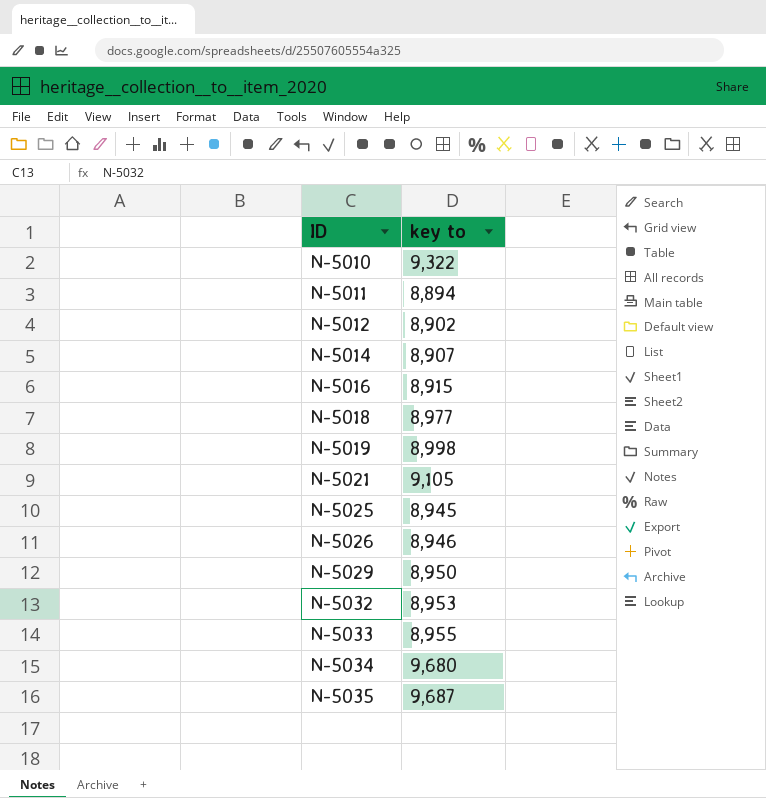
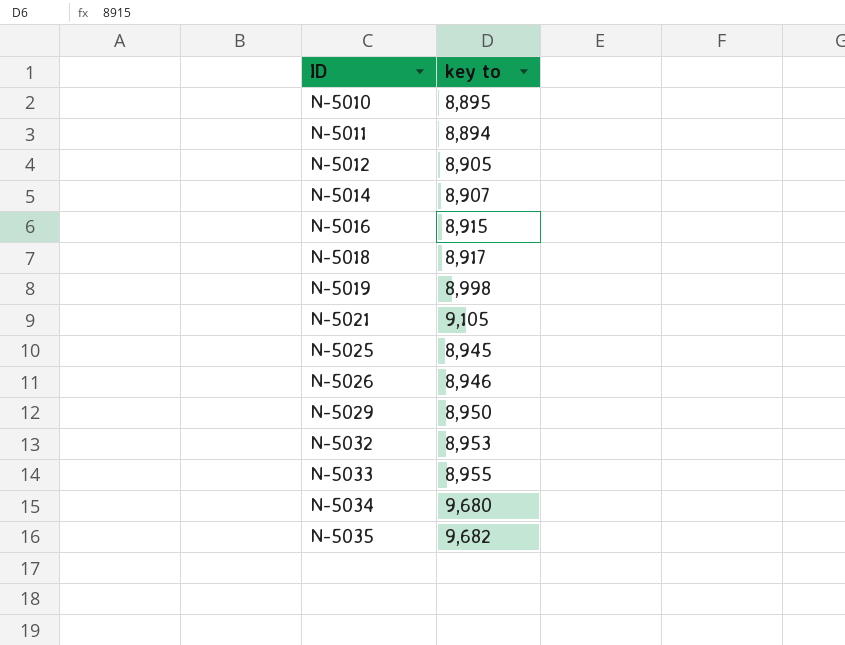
N-5010 | key to: 9,322 -> 8,895
N-5012 | key to: 8,902 -> 8,905
N-5018 | key to: 8,977 -> 8,917
N-5035 | key to: 9,687 -> 9,682

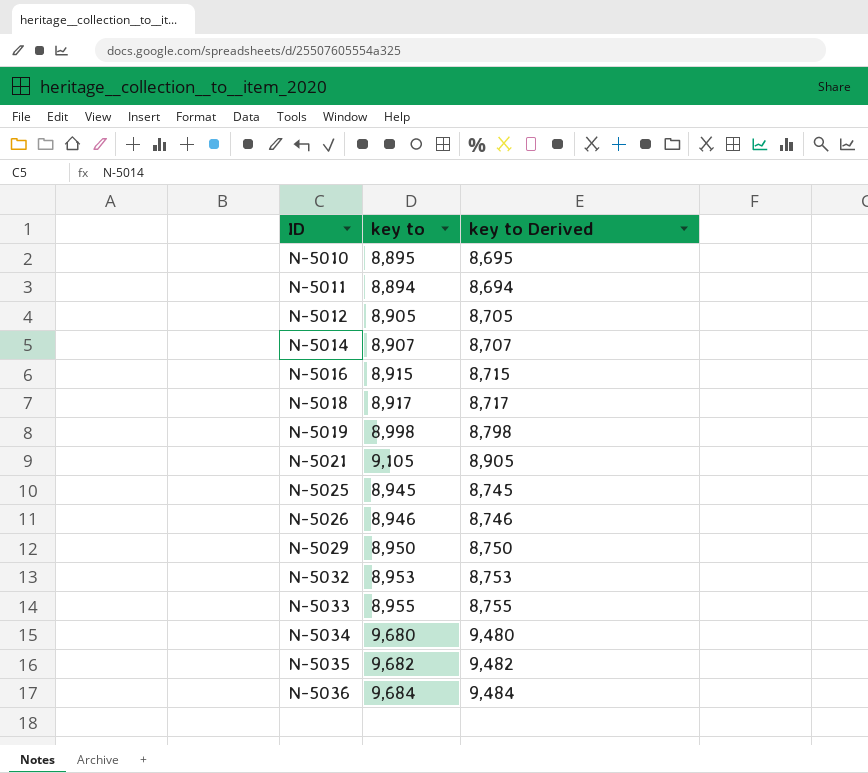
column key to Derived | formula: none -> [key to] - 200
row N-5036: none -> 9,684 | 9,484

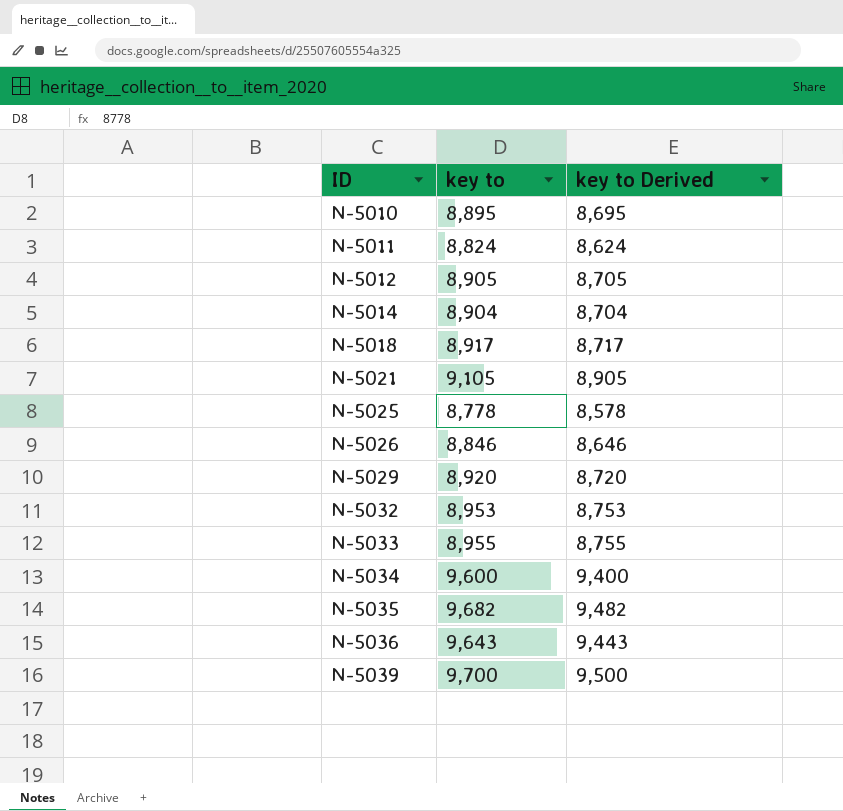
row N-5016: 8,915 | 8,715 -> none
row N-5019: 8,998 | 8,798 -> none
N-5011 | key to: 8,894 -> 8,824
N-5011 | key to Derived: 8,694 -> 8,624
N-5014 | key to: 8,907 -> 8,904
N-5014 | key to Derived: 8,707 -> 8,704
N-5025 | key to: 8,945 -> 8,778
N-5025 | key to Derived: 8,745 -> 8,578
N-5026 | key to: 8,946 -> 8,846
N-5026 | key to Derived: 8,746 -> 8,646
N-5029 | key to: 8,950 -> 8,920
N-5029 | key to Derived: 8,750 -> 8,720
N-5034 | key to: 9,680 -> 9,600
N-5034 | key to Derived: 9,480 -> 9,400
N-5036 | key to: 9,684 -> 9,643
N-5036 | key to Derived: 9,484 -> 9,443
row N-5039: none -> 9,700 | 9,500

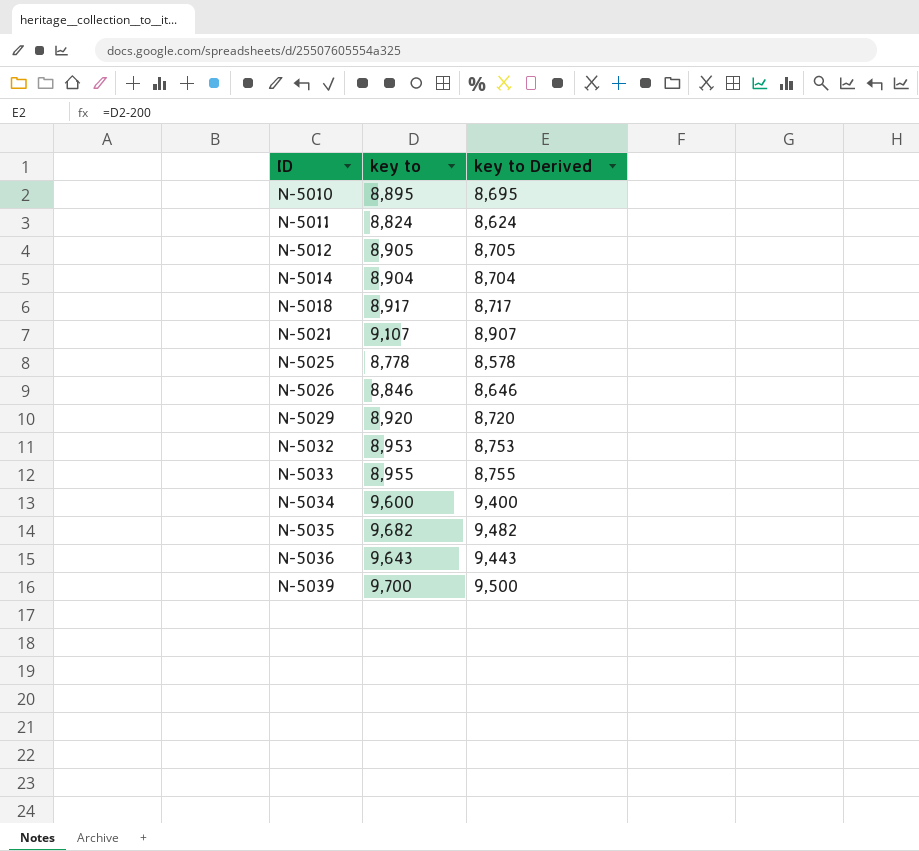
N-5021 | key to: 9,105 -> 9,107
N-5021 | key to Derived: 8,905 -> 8,907

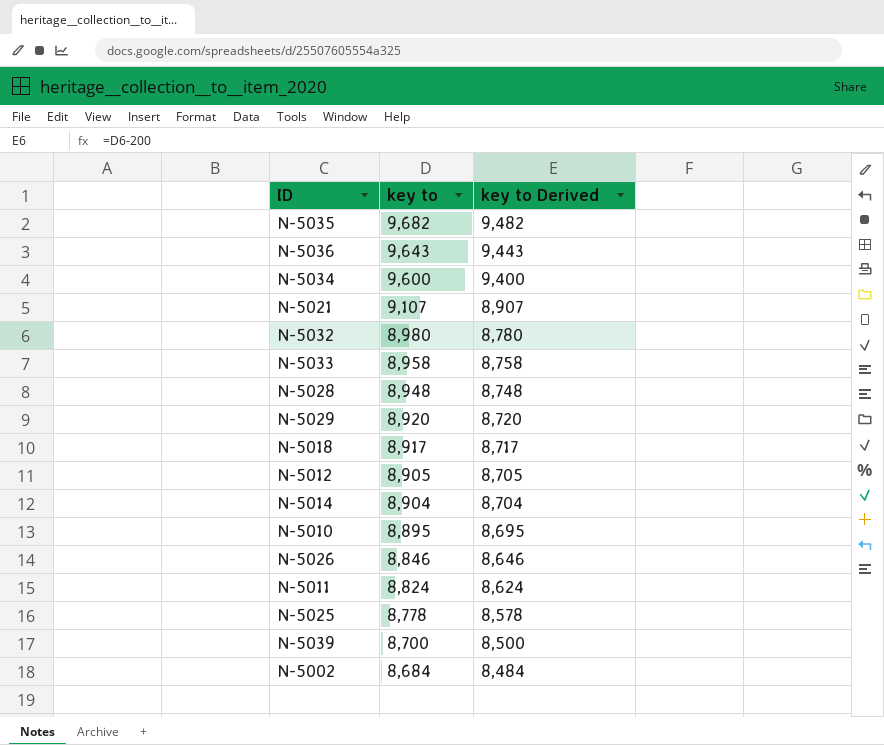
row order: ID ascending -> key to descending
N-5032 | key to: 8,953 -> 8,980
N-5032 | key to Derived: 8,753 -> 8,780
N-5033 | key to: 8,955 -> 8,958
N-5033 | key to Derived: 8,755 -> 8,758
row N-5028: none -> 8,948 | 8,748
N-5039 | key to: 9,700 -> 8,700
N-5039 | key to Derived: 9,500 -> 8,500
row N-5002: none -> 8,684 | 8,484

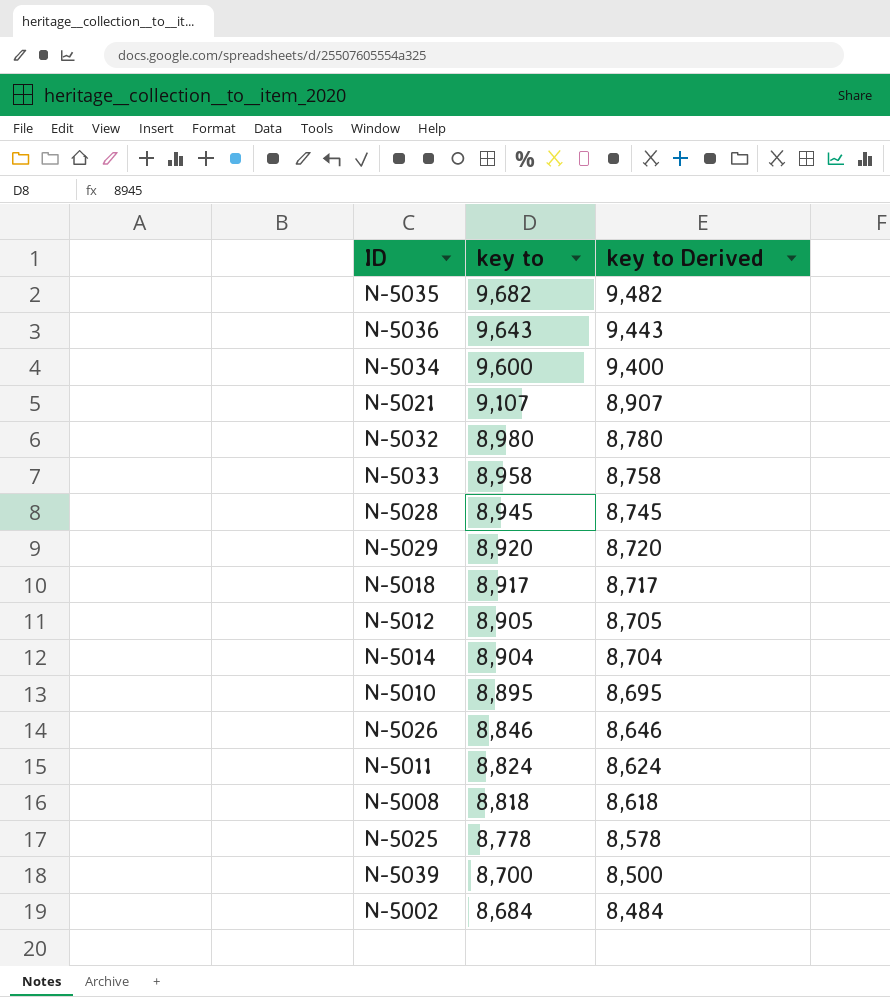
N-5028 | key to: 8,948 -> 8,945
N-5028 | key to Derived: 8,748 -> 8,745
row N-5008: none -> 8,818 | 8,618

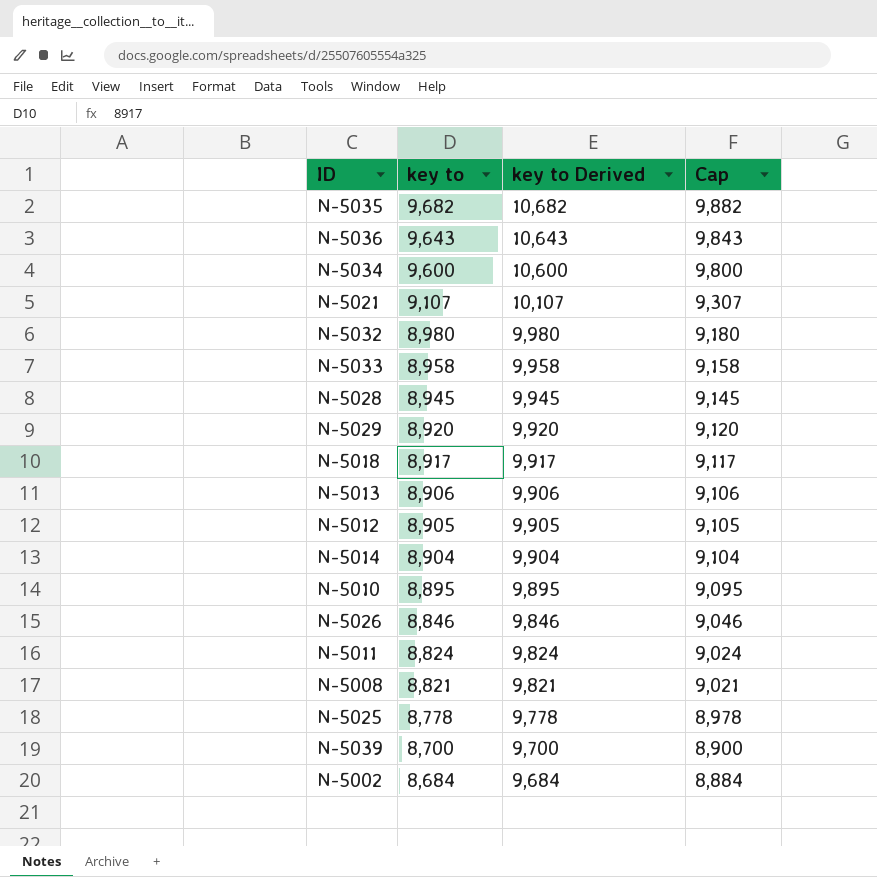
column key to Derived | formula: [key to] - 200 -> [key to] + 1000
column Cap | formula: none -> [key to] + 200
row N-5013: none -> 8,906 | 9,906 | 9,106
N-5008 | key to: 8,818 -> 8,821

